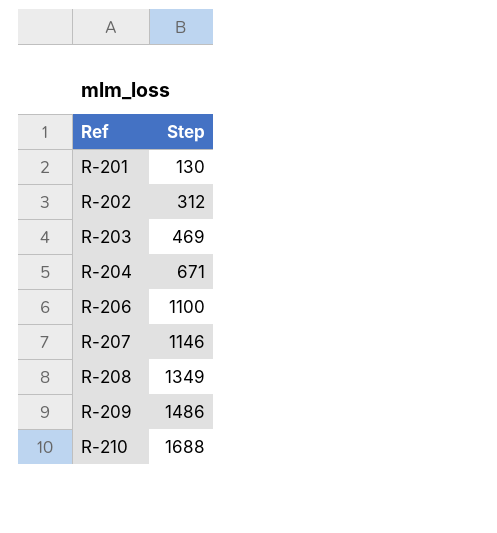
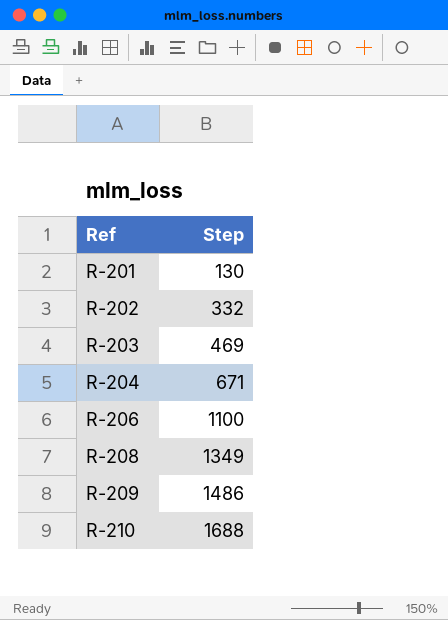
row R-207: 1146 -> none
R-202 | Step: 312 -> 332

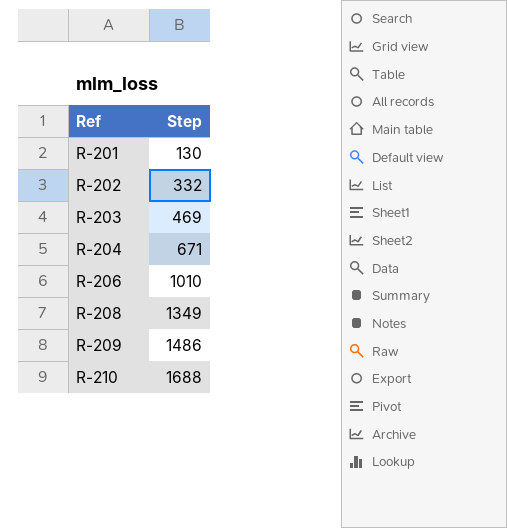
R-206 | Step: 1100 -> 1010

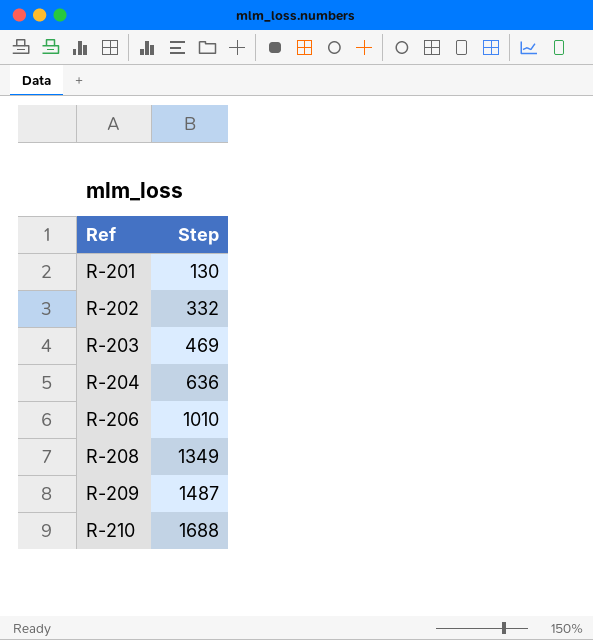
R-204 | Step: 671 -> 636
R-209 | Step: 1486 -> 1487

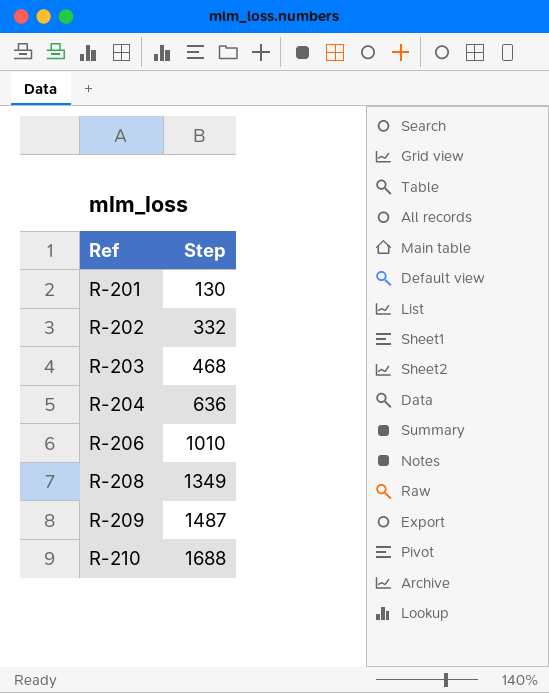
R-203 | Step: 469 -> 468

